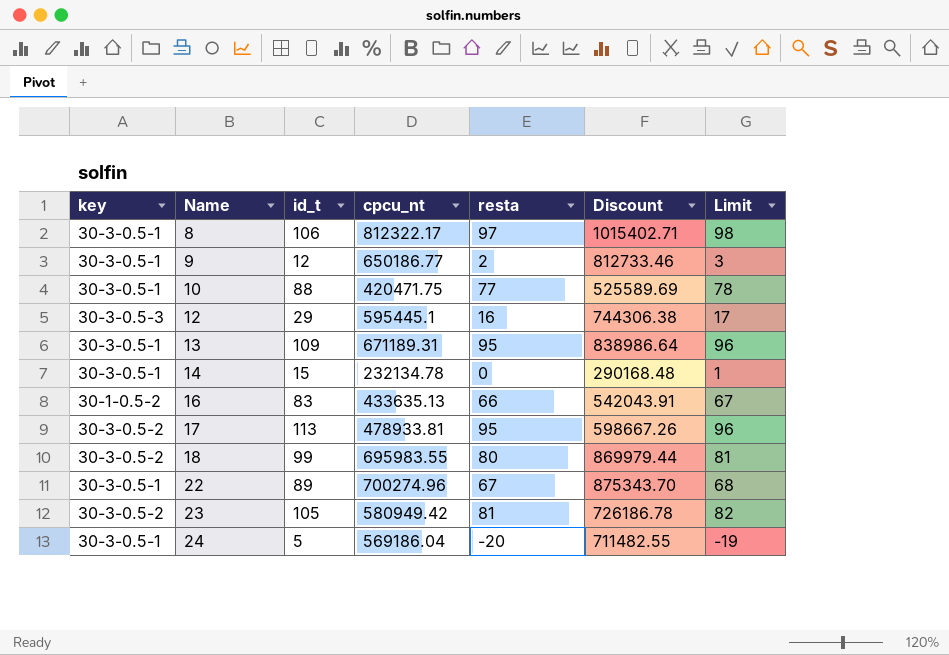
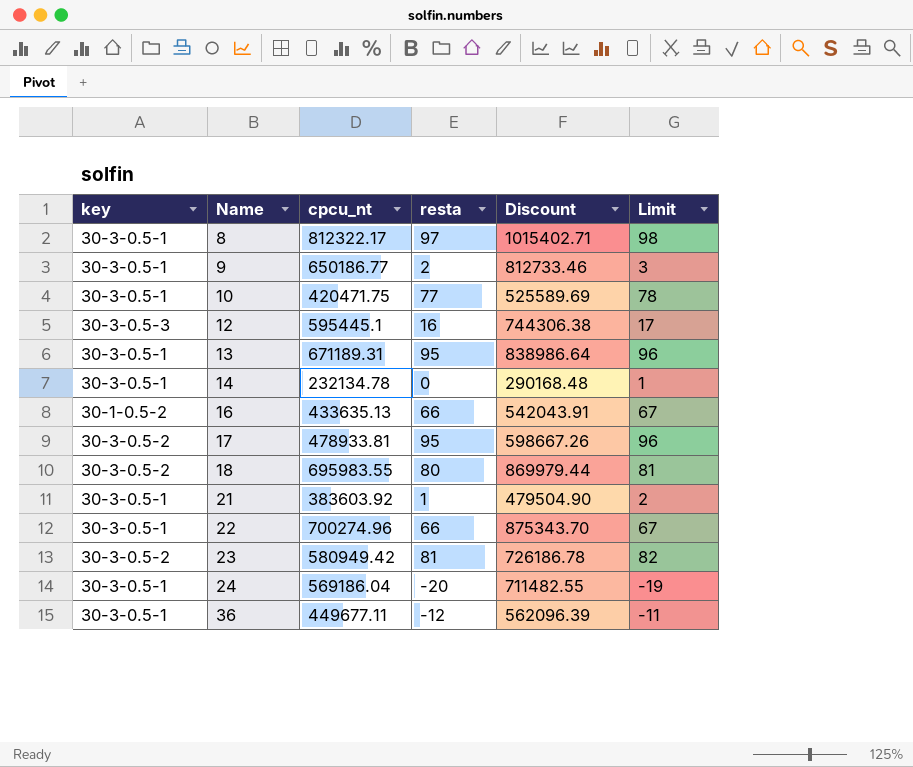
column id_t | position: 3 -> none
row 21: none -> 30-3-0.5-1 | 383603.92 | 1 | 479504.90 | 2
22 | resta: 67 -> 66
22 | Limit: 68 -> 67
row 36: none -> 30-3-0.5-1 | 449677.11 | -12 | 562096.39 | -11

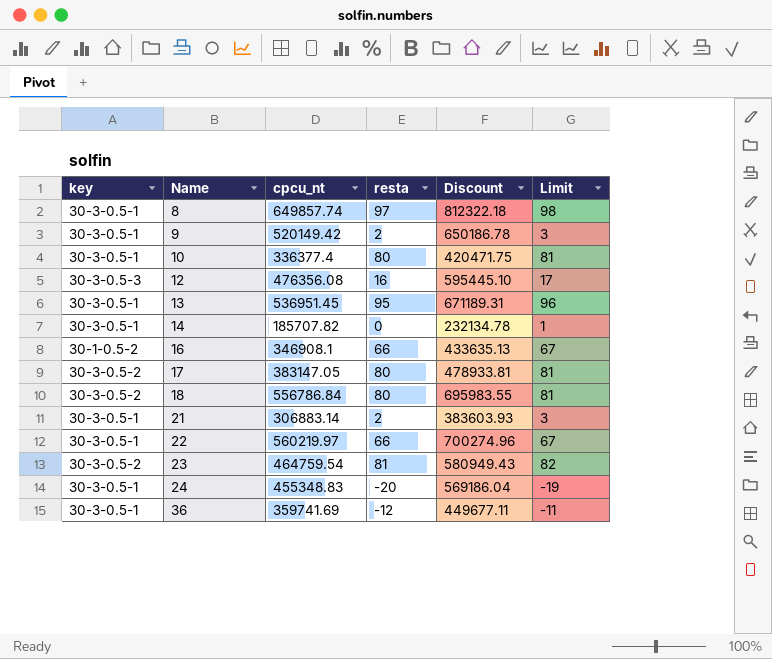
8 | cpcu_nt: 812322.17 -> 649857.74
8 | Discount: 1015402.71 -> 812322.18
9 | cpcu_nt: 650186.77 -> 520149.42
9 | Discount: 812733.46 -> 650186.78
10 | cpcu_nt: 420471.75 -> 336377.4
10 | resta: 77 -> 80
10 | Discount: 525589.69 -> 420471.75
10 | Limit: 78 -> 81
12 | cpcu_nt: 595445.1 -> 476356.08
12 | Discount: 744306.38 -> 595445.10
13 | cpcu_nt: 671189.31 -> 536951.45
13 | Discount: 838986.64 -> 671189.31
14 | cpcu_nt: 232134.78 -> 185707.82
14 | Discount: 290168.48 -> 232134.78
16 | cpcu_nt: 433635.13 -> 346908.1
16 | Discount: 542043.91 -> 433635.13
17 | cpcu_nt: 478933.81 -> 383147.05
17 | resta: 95 -> 80
17 | Discount: 598667.26 -> 478933.81
17 | Limit: 96 -> 81
18 | cpcu_nt: 695983.55 -> 556786.84
18 | Discount: 869979.44 -> 695983.55
21 | cpcu_nt: 383603.92 -> 306883.14
21 | resta: 1 -> 2
21 | Discount: 479504.90 -> 383603.93
21 | Limit: 2 -> 3
22 | cpcu_nt: 700274.96 -> 560219.97
22 | Discount: 875343.70 -> 700274.96
23 | cpcu_nt: 580949.42 -> 464759.54
23 | Discount: 726186.78 -> 580949.43
24 | cpcu_nt: 569186.04 -> 455348.83
24 | Discount: 711482.55 -> 569186.04
36 | cpcu_nt: 449677.11 -> 359741.69
36 | Discount: 562096.39 -> 449677.11

